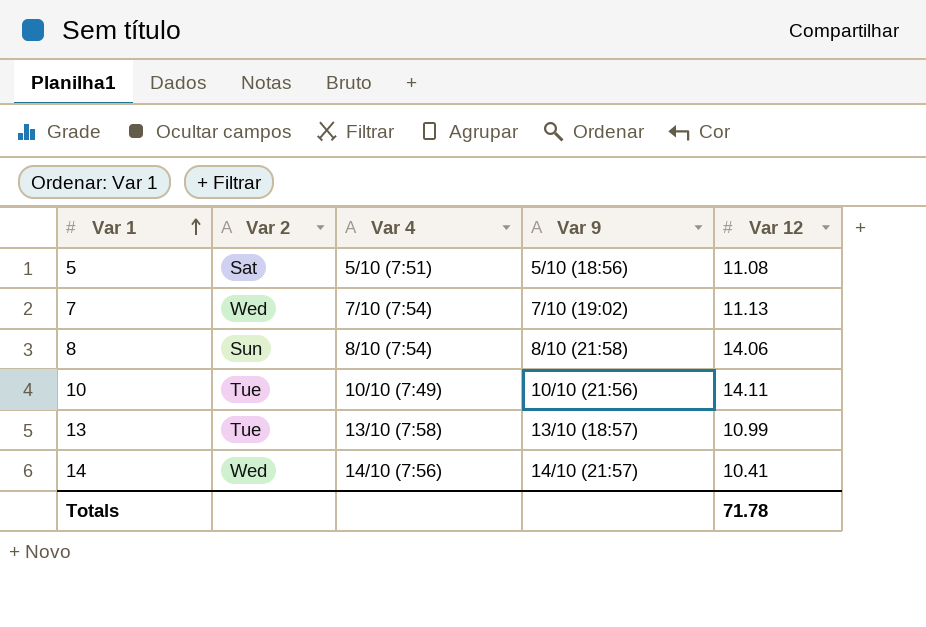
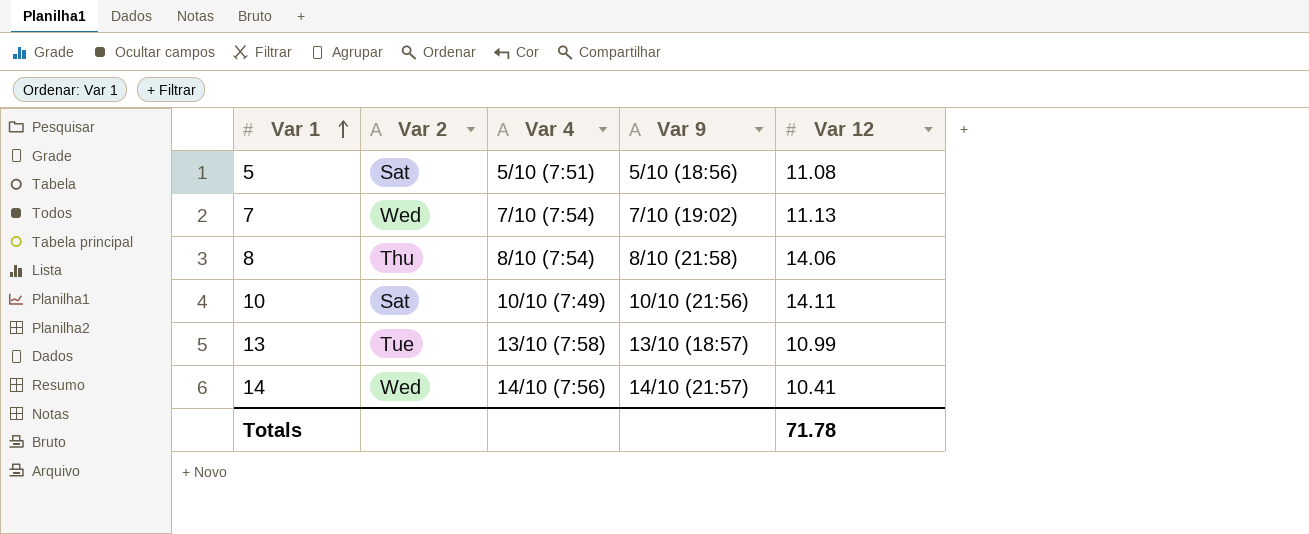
8 | Var 2: Sun -> Thu
10 | Var 2: Tue -> Sat

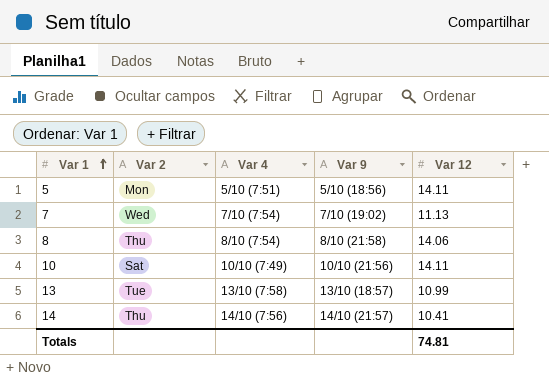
5 | Var 2: Sat -> Mon
5 | Var 12: 11.08 -> 14.11
14 | Var 2: Wed -> Thu
Totals | Var 12: 71.78 -> 74.81

